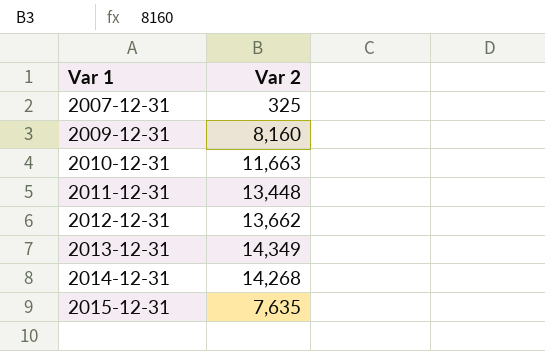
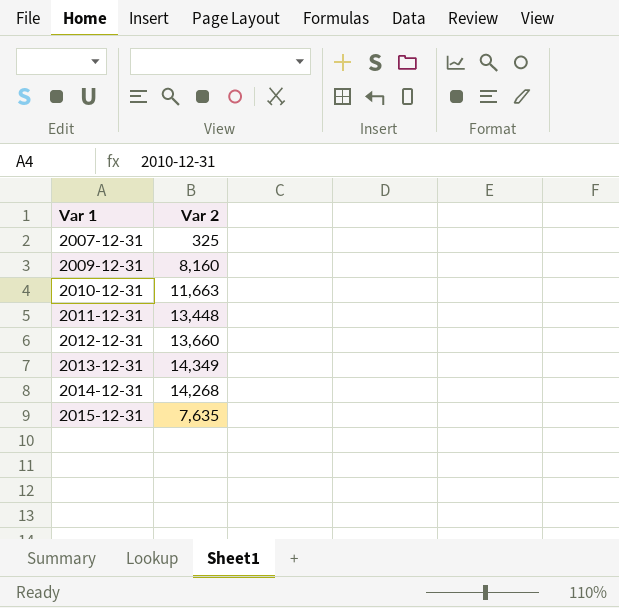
2012-12-31 | Var 2: 13,662 -> 13,660

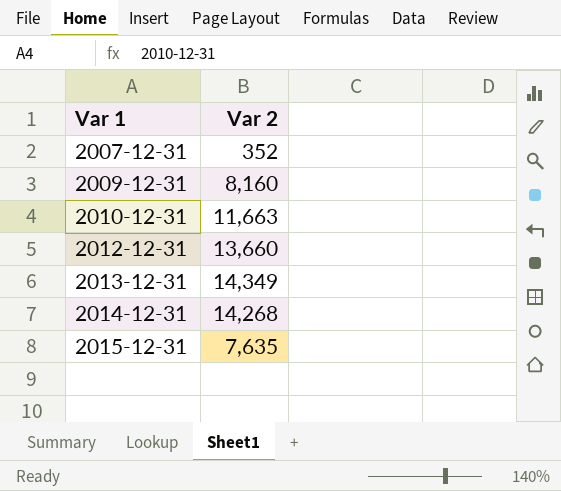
row 2011-12-31: 13,448 -> none
2007-12-31 | Var 2: 325 -> 352

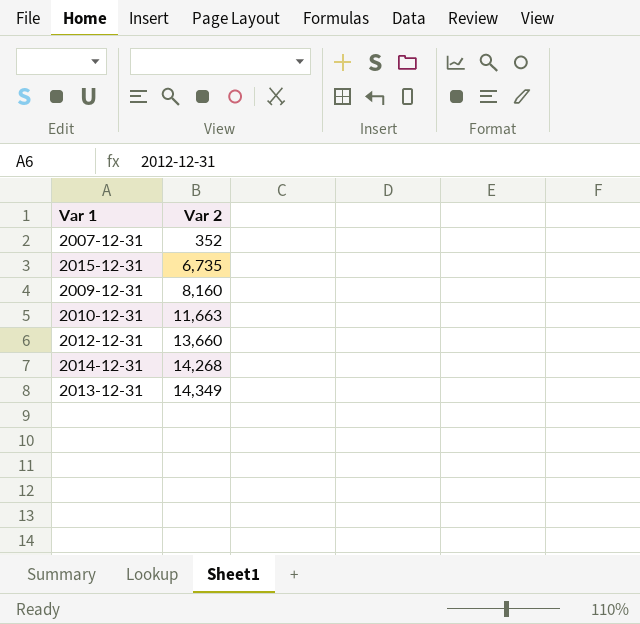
row order: Var 1 ascending -> Var 2 ascending
2015-12-31 | Var 2: 7,635 -> 6,735

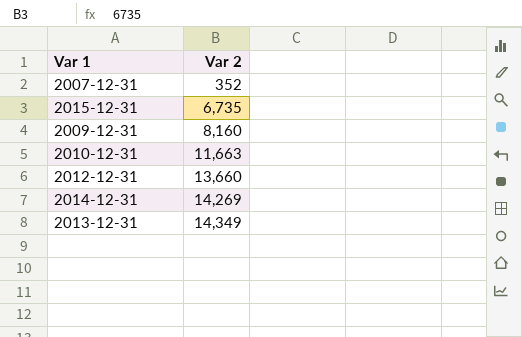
2014-12-31 | Var 2: 14,268 -> 14,269

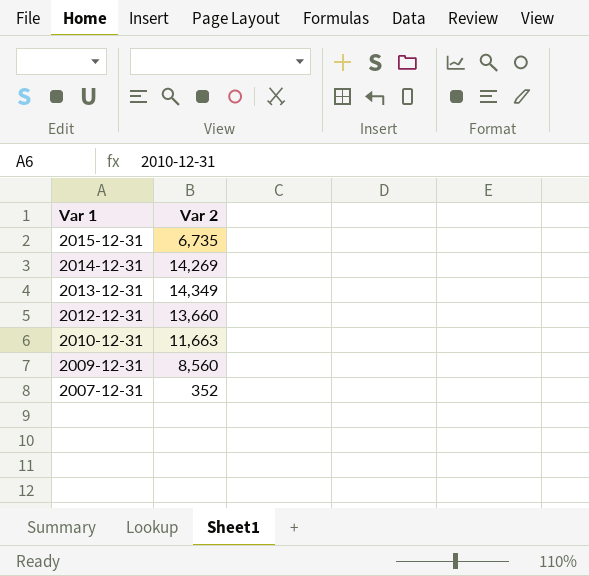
row order: Var 2 ascending -> Var 1 descending
2009-12-31 | Var 2: 8,160 -> 8,560

